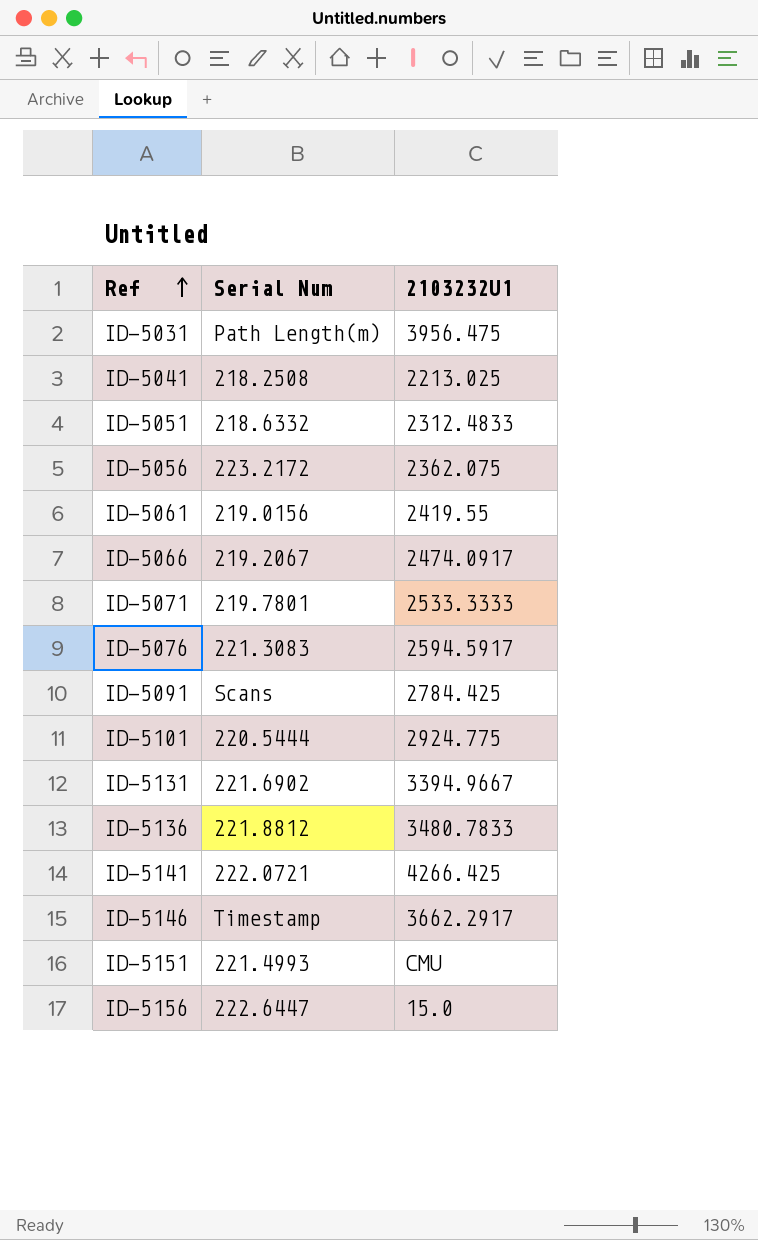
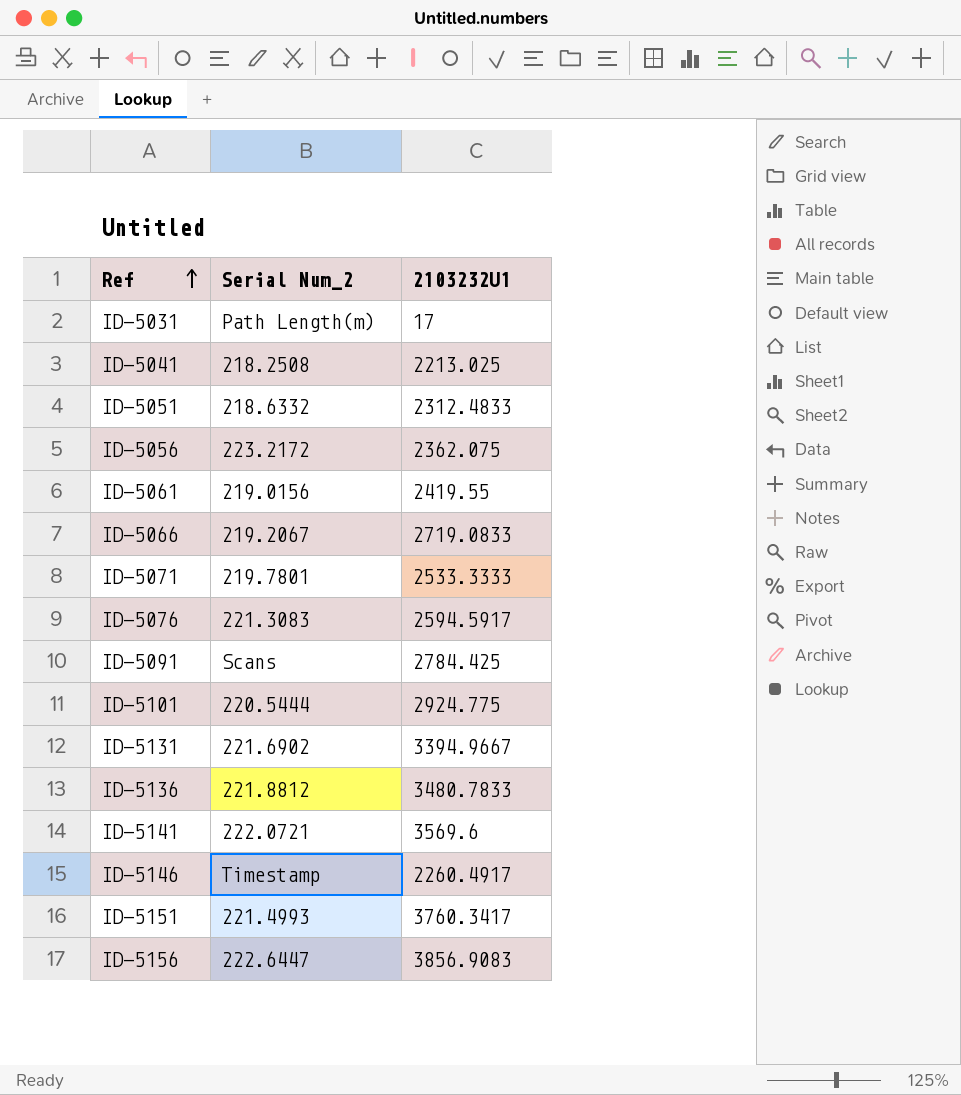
column name: Serial Num -> Serial Num_2
ID-5031 | 2103232U1: 3956.475 -> 17
ID-5066 | 2103232U1: 2474.0917 -> 2719.0833
ID-5141 | 2103232U1: 4266.425 -> 3569.6
ID-5146 | 2103232U1: 3662.2917 -> 2260.4917
ID-5151 | 2103232U1: CMU -> 3760.3417
ID-5156 | 2103232U1: 15.0 -> 3856.9083

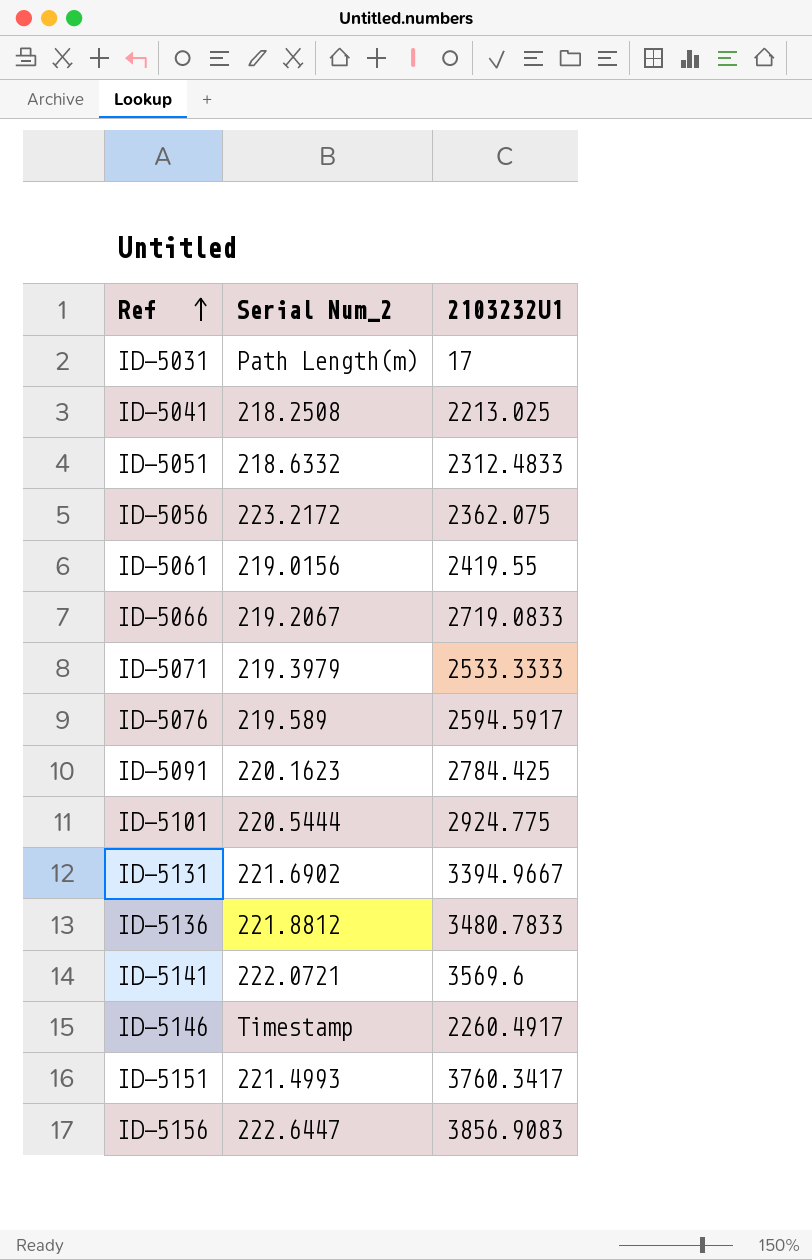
ID-5071 | Serial Num_2: 219.7801 -> 219.3979
ID-5076 | Serial Num_2: 221.3083 -> 219.589
ID-5091 | Serial Num_2: Scans -> 220.1623

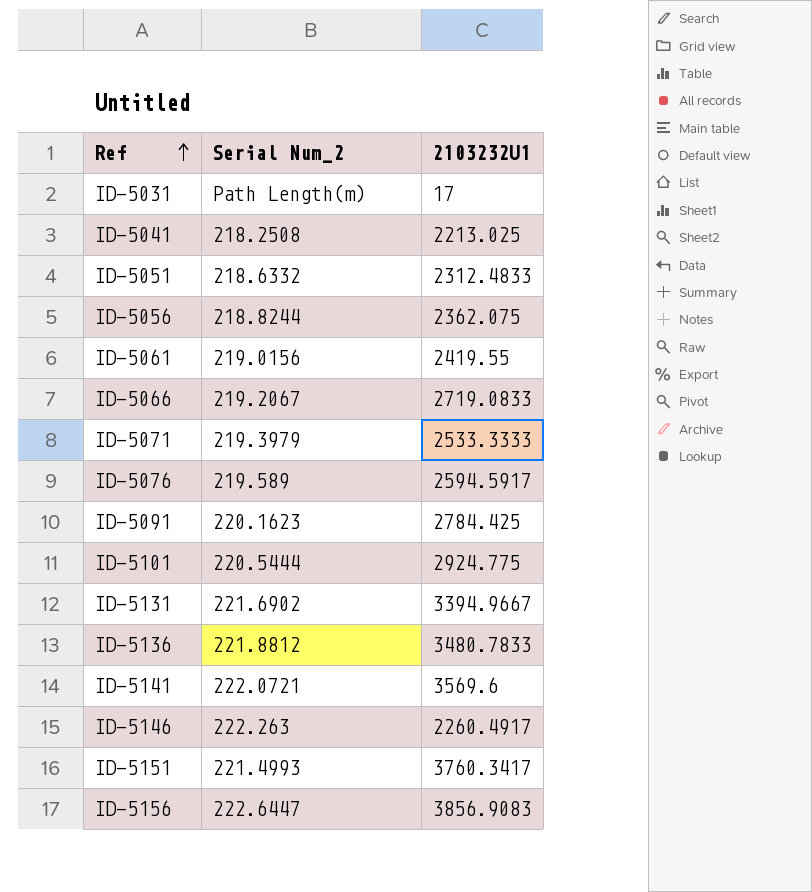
ID-5056 | Serial Num_2: 223.2172 -> 218.8244
ID-5146 | Serial Num_2: Timestamp -> 222.263

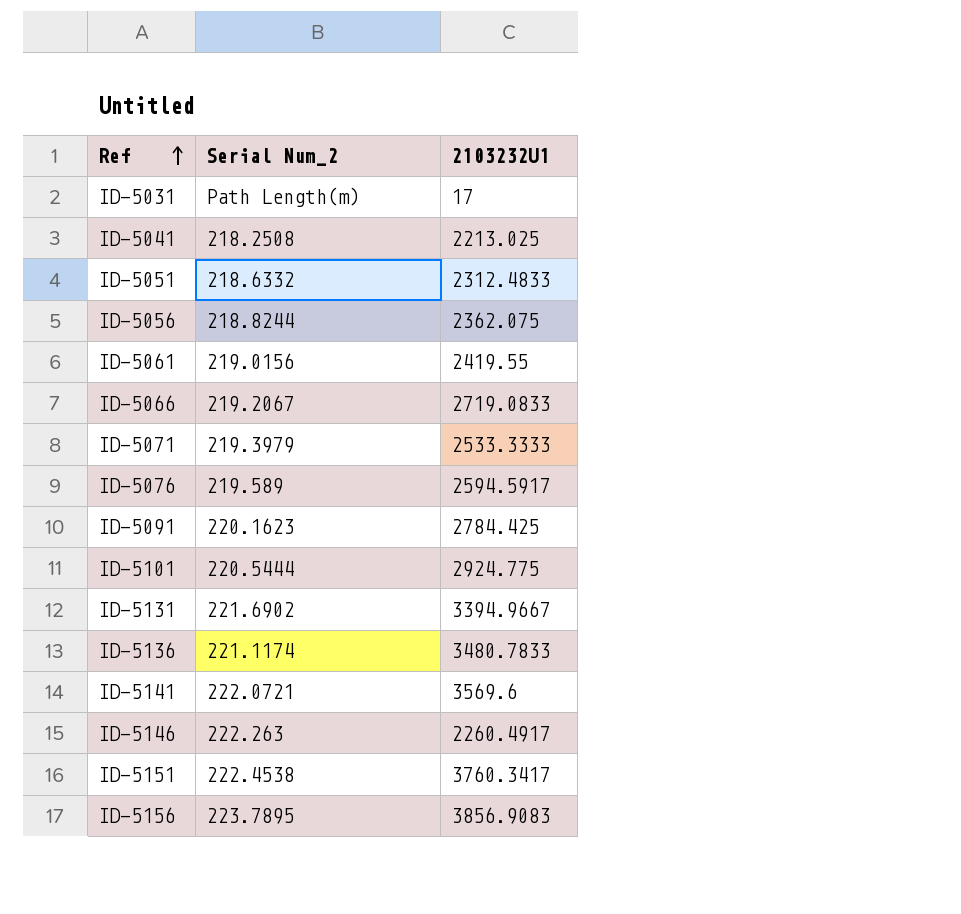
ID-5136 | Serial Num_2: 221.8812 -> 221.1174
ID-5151 | Serial Num_2: 221.4993 -> 222.4538
ID-5156 | Serial Num_2: 222.6447 -> 223.7895

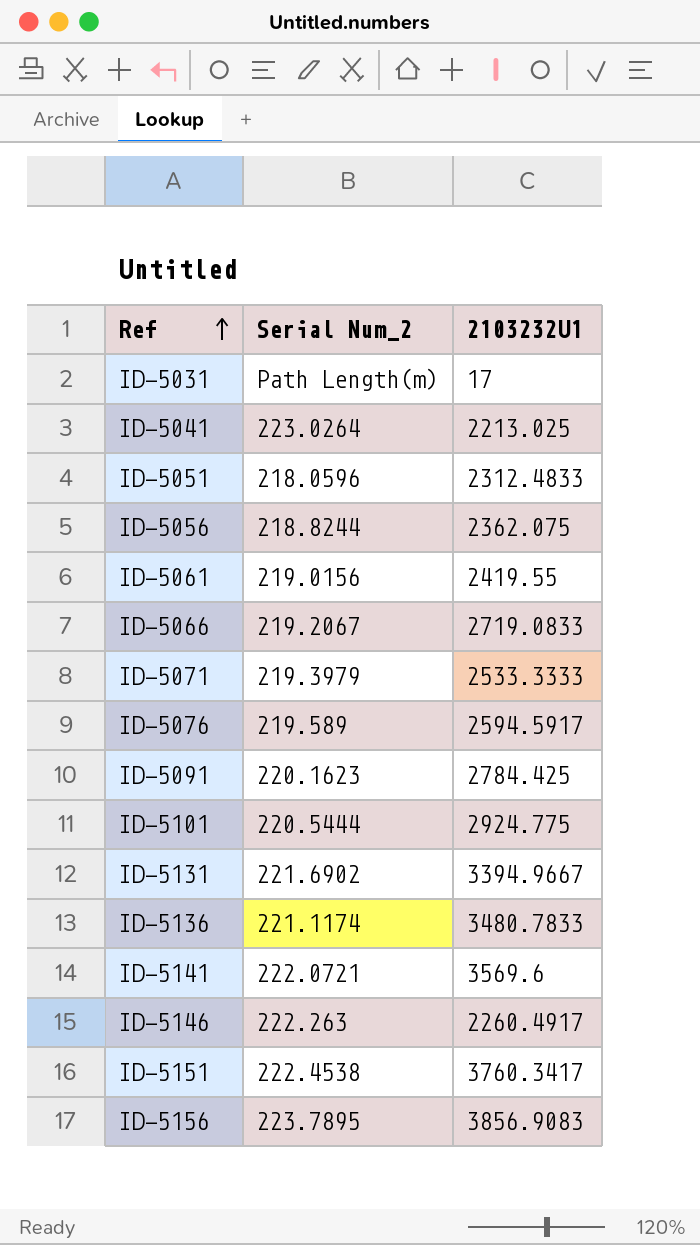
ID-5041 | Serial Num_2: 218.2508 -> 223.0264
ID-5051 | Serial Num_2: 218.6332 -> 218.0596

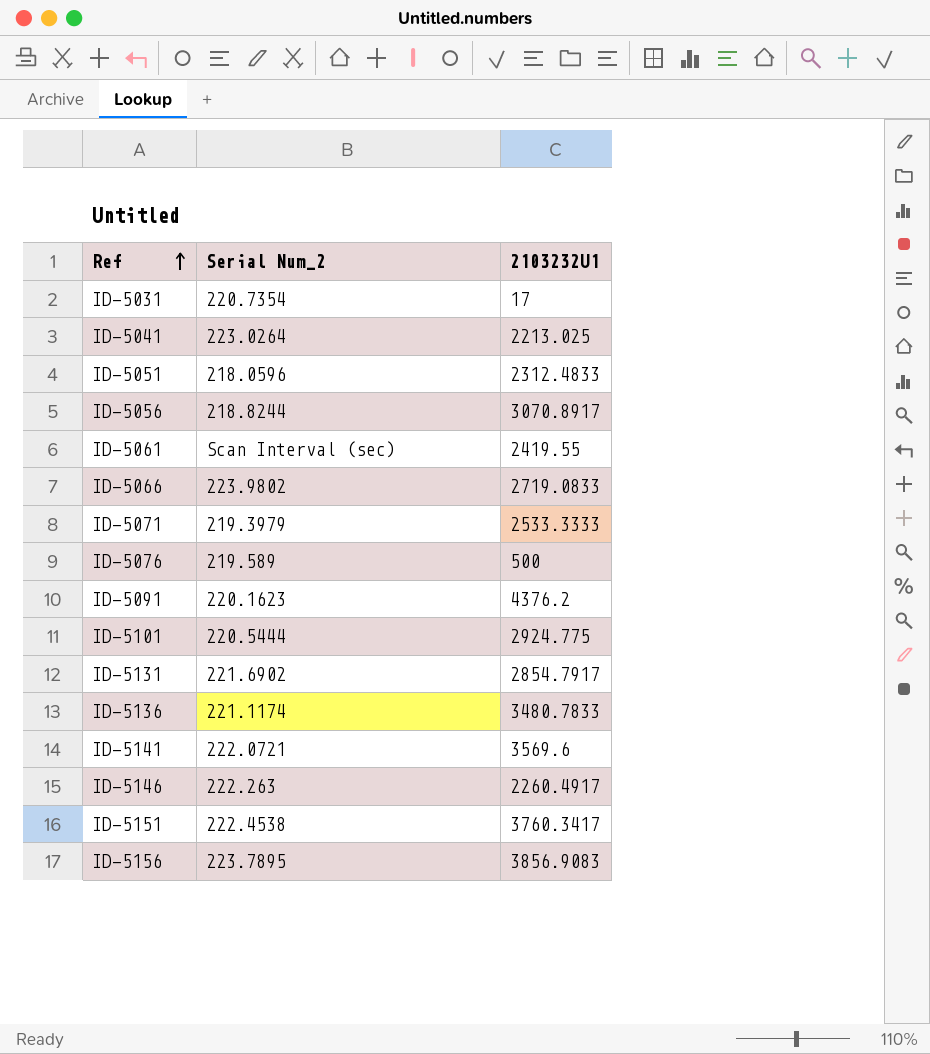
ID-5031 | Serial Num_2: Path Length(m) -> 220.7354
ID-5056 | 2103232U1: 2362.075 -> 3070.8917
ID-5061 | Serial Num_2: 219.0156 -> Scan Interval (sec)
ID-5066 | Serial Num_2: 219.2067 -> 223.9802
ID-5076 | 2103232U1: 2594.5917 -> 500
ID-5091 | 2103232U1: 2784.425 -> 4376.2
ID-5131 | 2103232U1: 3394.9667 -> 2854.7917

